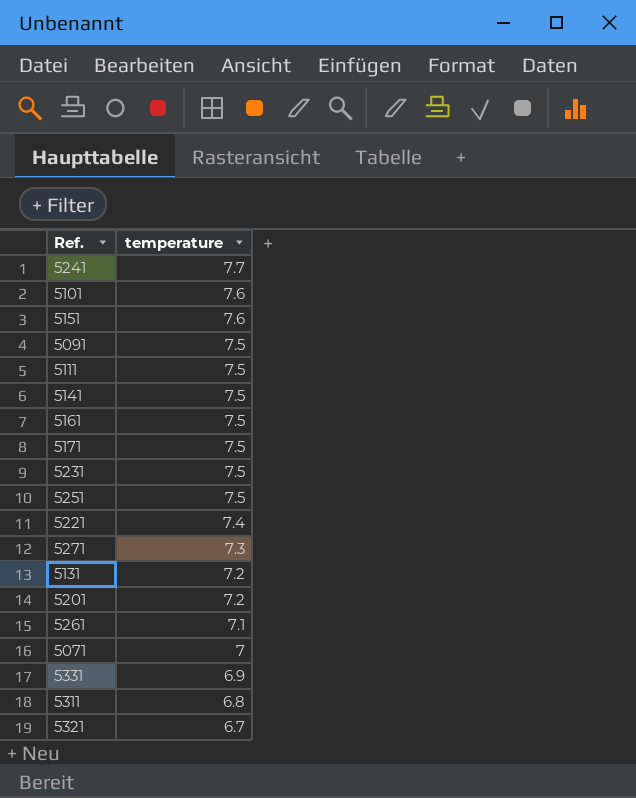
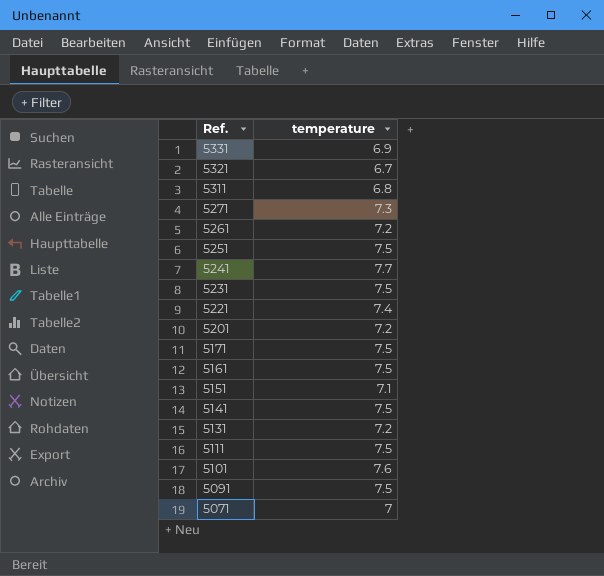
row order: temperature descending -> Ref. descending
5261 | temperature: 7.1 -> 7.2
5151 | temperature: 7.6 -> 7.1

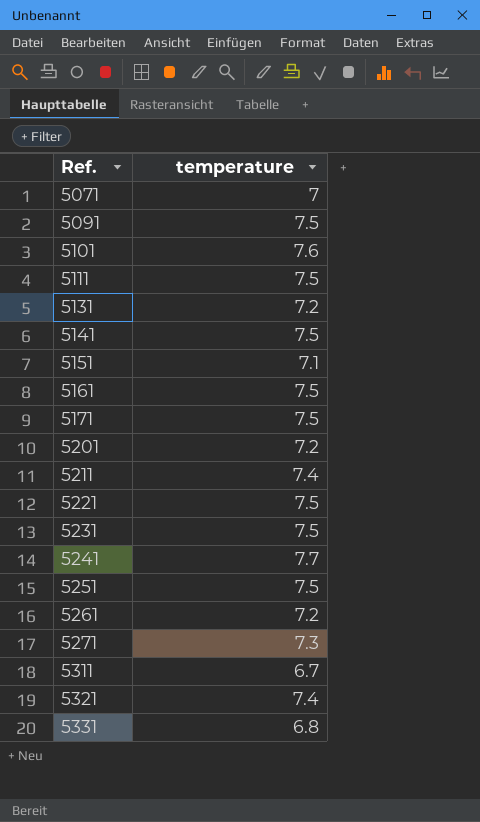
row order: Ref. descending -> Ref. ascending
row 5211: none -> 7.4
5221 | temperature: 7.4 -> 7.5
5311 | temperature: 6.8 -> 6.7
5321 | temperature: 6.7 -> 7.4
5331 | temperature: 6.9 -> 6.8

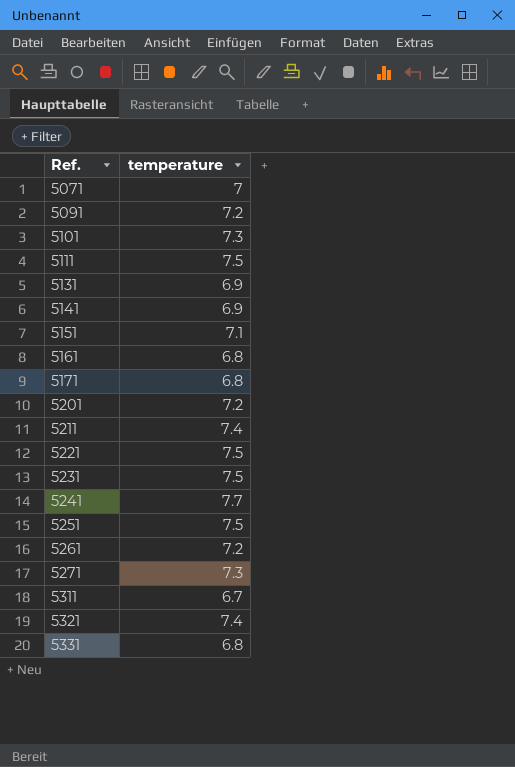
5091 | temperature: 7.5 -> 7.2
5101 | temperature: 7.6 -> 7.3
5131 | temperature: 7.2 -> 6.9
5141 | temperature: 7.5 -> 6.9
5161 | temperature: 7.5 -> 6.8
5171 | temperature: 7.5 -> 6.8

